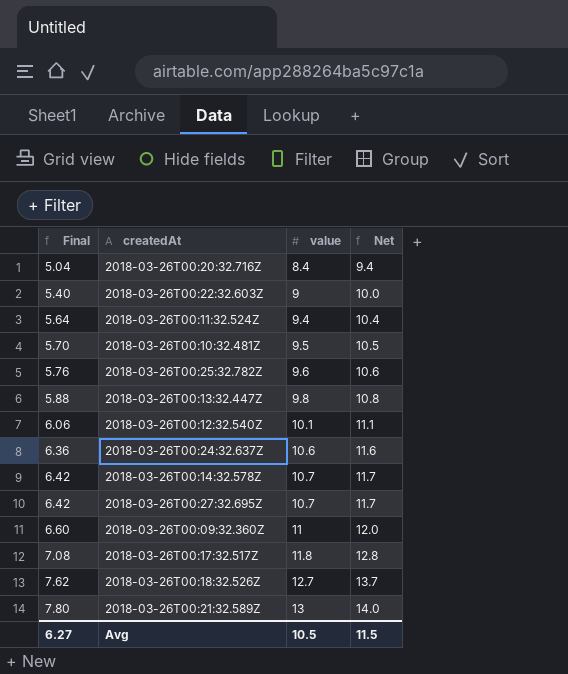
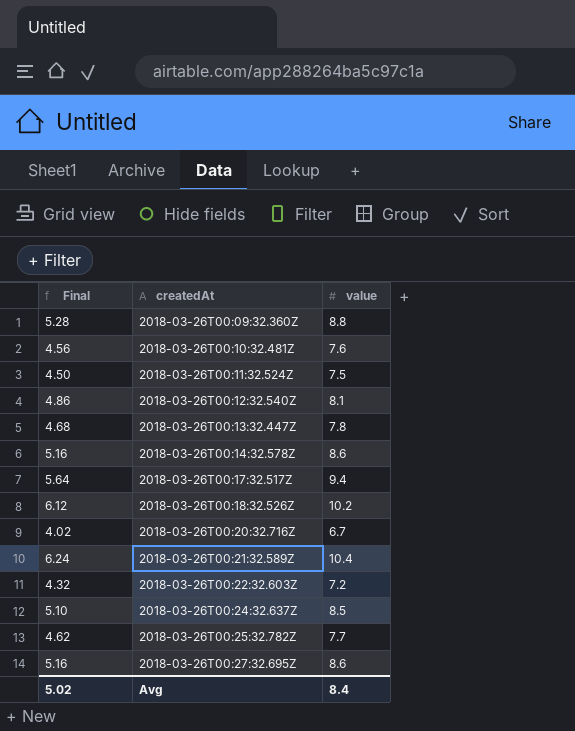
row order: Final ascending -> createdAt ascending
column Net | formula: [value] + 1 -> none
2018-03-26T00:09:32.360Z | Final: 6.60 -> 5.28
2018-03-26T00:09:32.360Z | value: 11 -> 8.8
2018-03-26T00:10:32.481Z | Final: 5.70 -> 4.56
2018-03-26T00:10:32.481Z | value: 9.5 -> 7.6
2018-03-26T00:11:32.524Z | Final: 5.64 -> 4.50
2018-03-26T00:11:32.524Z | value: 9.4 -> 7.5
2018-03-26T00:12:32.540Z | Final: 6.06 -> 4.86
2018-03-26T00:12:32.540Z | value: 10.1 -> 8.1
2018-03-26T00:13:32.447Z | Final: 5.88 -> 4.68
2018-03-26T00:13:32.447Z | value: 9.8 -> 7.8
2018-03-26T00:14:32.578Z | Final: 6.42 -> 5.16
2018-03-26T00:14:32.578Z | value: 10.7 -> 8.6
2018-03-26T00:17:32.517Z | Final: 7.08 -> 5.64
2018-03-26T00:17:32.517Z | value: 11.8 -> 9.4
2018-03-26T00:18:32.526Z | Final: 7.62 -> 6.12
2018-03-26T00:18:32.526Z | value: 12.7 -> 10.2
2018-03-26T00:20:32.716Z | Final: 5.04 -> 4.02
2018-03-26T00:20:32.716Z | value: 8.4 -> 6.7
2018-03-26T00:21:32.589Z | Final: 7.80 -> 6.24
2018-03-26T00:21:32.589Z | value: 13 -> 10.4
2018-03-26T00:22:32.603Z | Final: 5.40 -> 4.32
2018-03-26T00:22:32.603Z | value: 9 -> 7.2
2018-03-26T00:24:32.637Z | Final: 6.36 -> 5.10
2018-03-26T00:24:32.637Z | value: 10.6 -> 8.5
2018-03-26T00:25:32.782Z | Final: 5.76 -> 4.62
2018-03-26T00:25:32.782Z | value: 9.6 -> 7.7
2018-03-26T00:27:32.695Z | Final: 6.42 -> 5.16
2018-03-26T00:27:32.695Z | value: 10.7 -> 8.6
Avg | Final: 6.27 -> 5.02
Avg | value: 10.5 -> 8.4

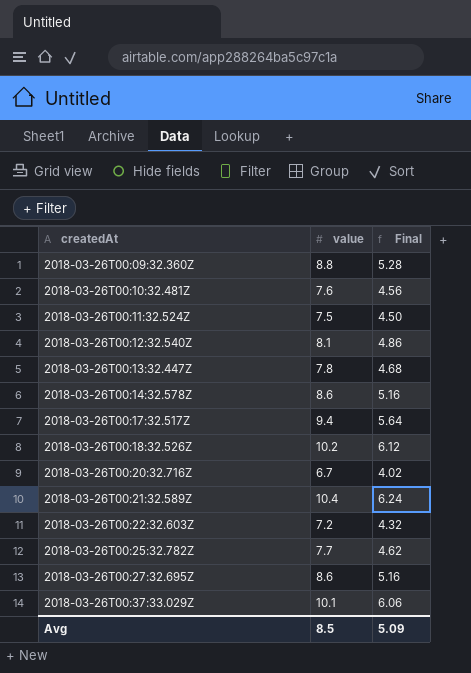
column Final | position: 1 -> 3
row 2018-03-26T00:24:32.637Z: 5.10 | 8.5 -> none
row 2018-03-26T00:37:33.029Z: none -> 10.1 | 6.06
Avg | value: 8.4 -> 8.5
Avg | Final: 5.02 -> 5.09

